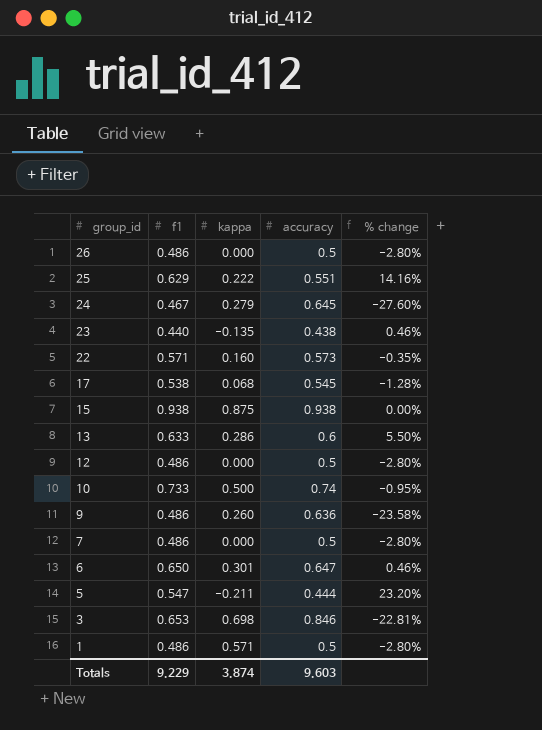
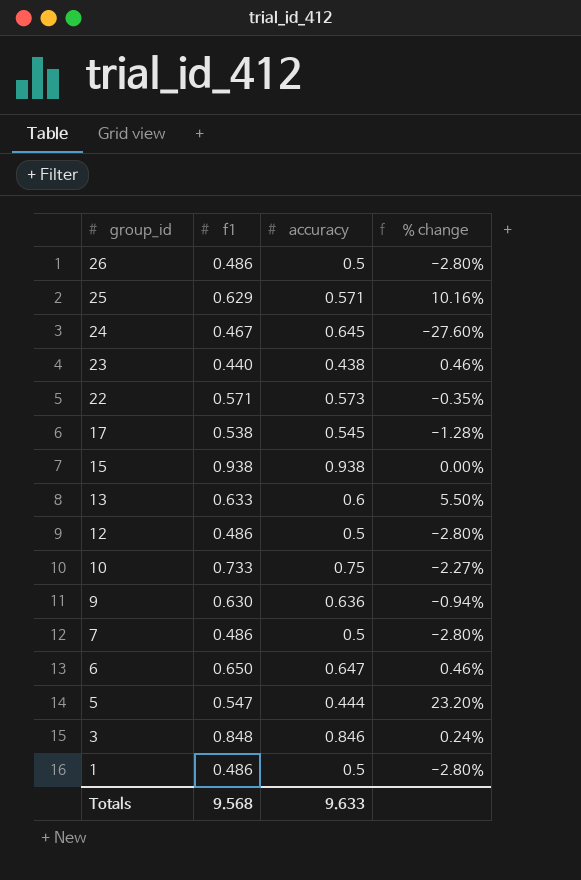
column kappa | position: 3 -> none
25 | accuracy: 0.551 -> 0.571
25 | % change: 14.16% -> 10.16%
10 | accuracy: 0.74 -> 0.75
10 | % change: -0.95% -> -2.27%
9 | f1: 0.486 -> 0.630
9 | % change: -23.58% -> -0.94%
3 | f1: 0.653 -> 0.848
3 | % change: -22.81% -> 0.24%
Totals | f1: 9.229 -> 9.568
Totals | accuracy: 9.603 -> 9.633

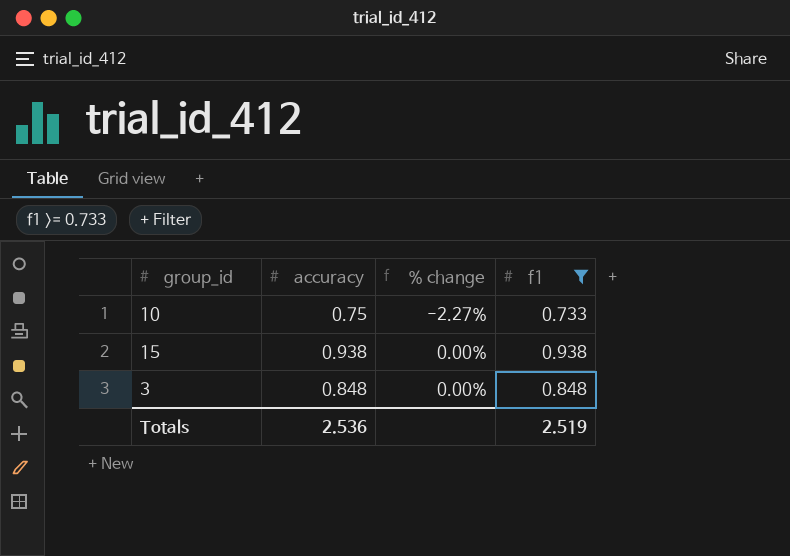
filter: none -> f1 >= 0.733
row order: group_id descending -> % change ascending
column f1 | position: 2 -> 4
3 | accuracy: 0.846 -> 0.848
3 | % change: 0.24% -> 0.00%
Totals | accuracy: 9.633 -> 2.536
Totals | f1: 9.568 -> 2.519

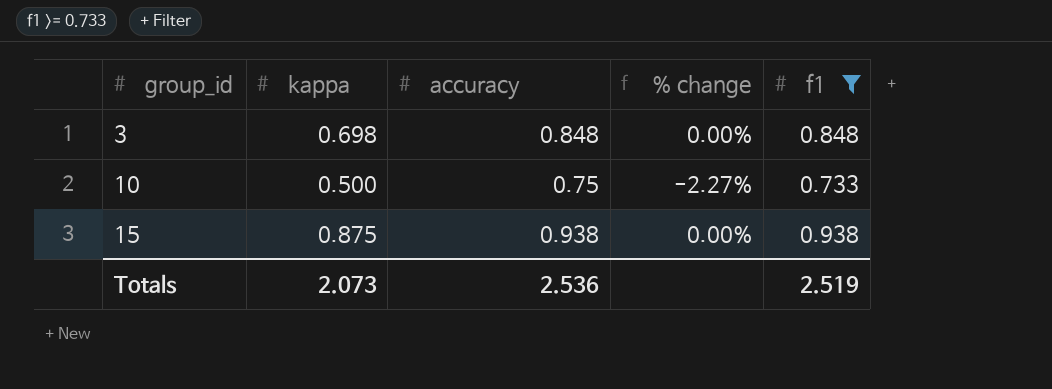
row order: % change ascending -> group_id ascending
column kappa | position: none -> 2

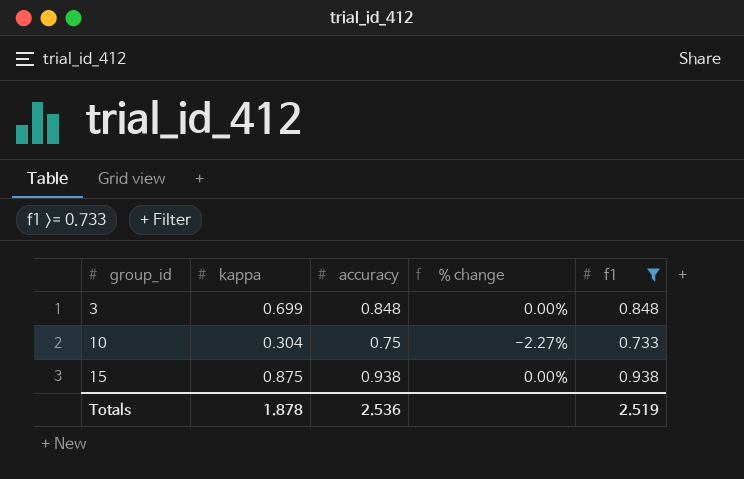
3 | kappa: 0.698 -> 0.699
10 | kappa: 0.500 -> 0.304
Totals | kappa: 2.073 -> 1.878

